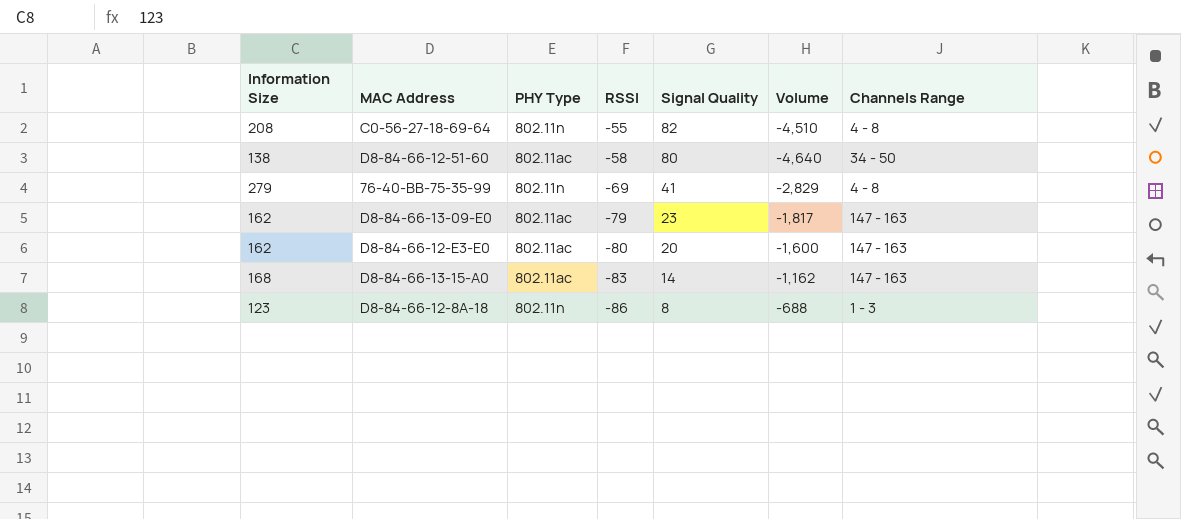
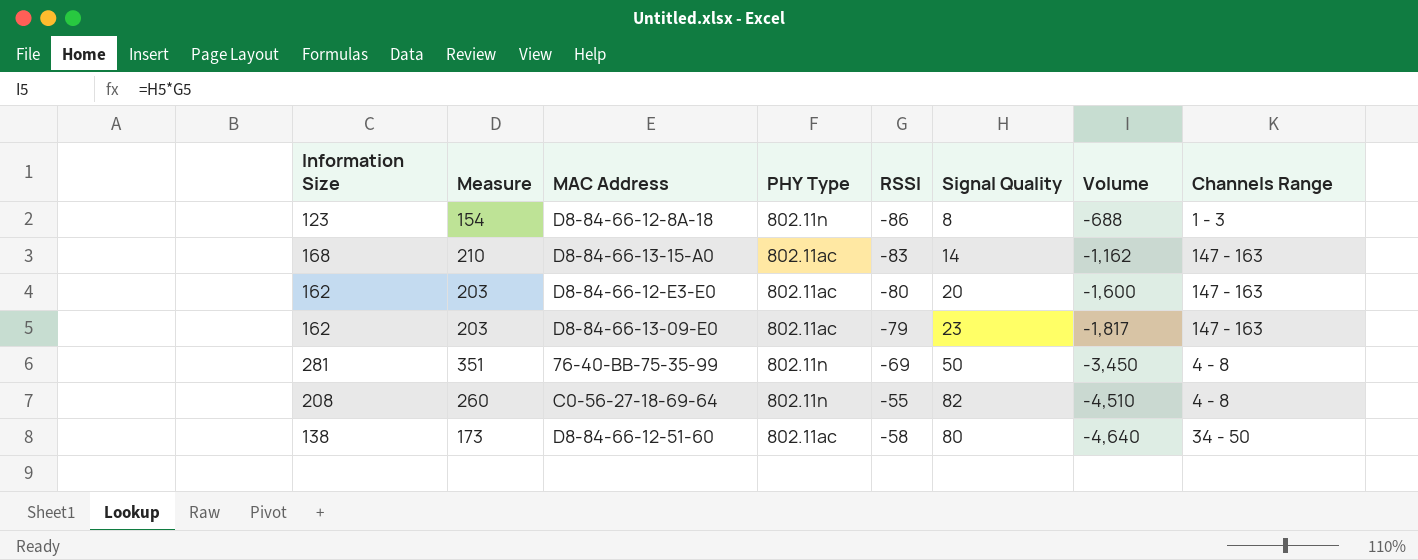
row order: RSSI descending -> Volume descending
column Measure | formula: none -> [Information Size] * 1.25
76-40-BB-75-35-99 | Information Size: 279 -> 281
76-40-BB-75-35-99 | Signal Quality: 41 -> 50
76-40-BB-75-35-99 | Volume: -2,829 -> -3,450

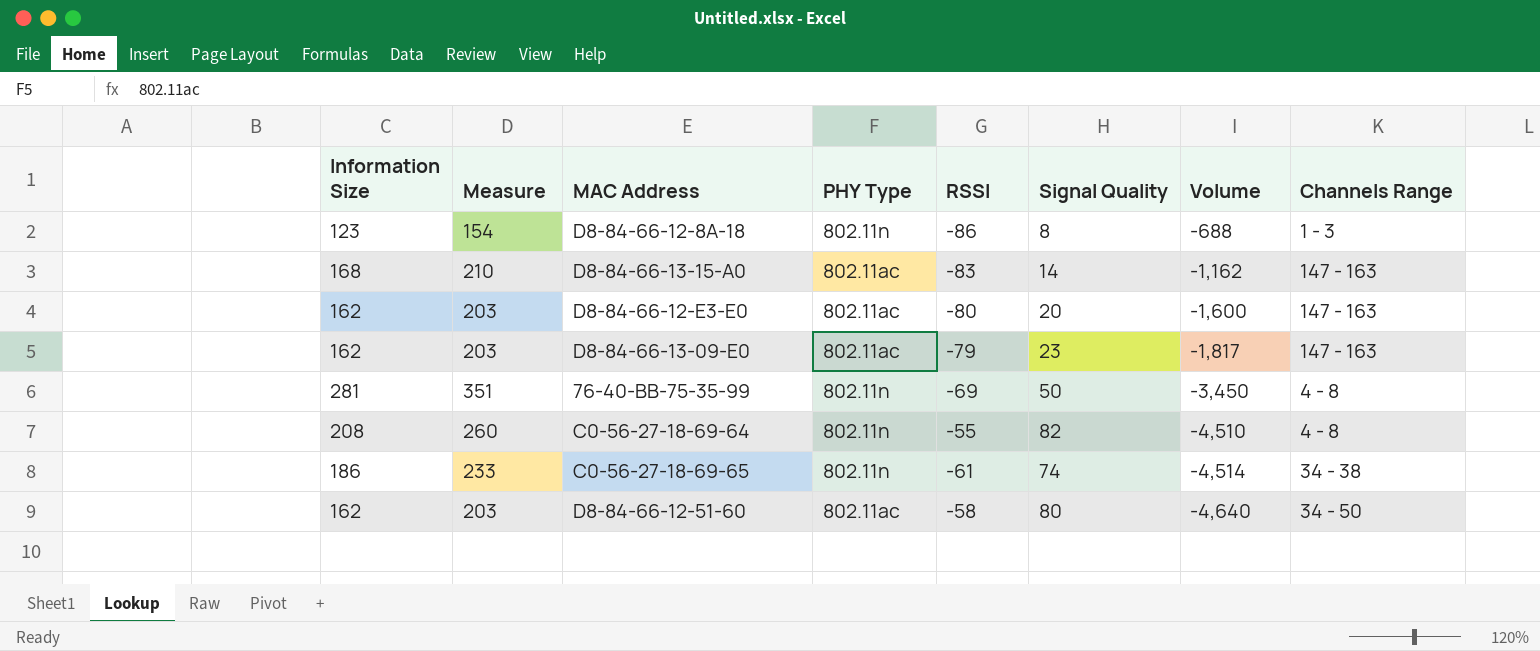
row C0-56-27-18-69-65: none -> 186 | 233 | 802.11n | -61 | 74 | -4,514 | 34 - 38
D8-84-66-12-51-60 | Information Size: 138 -> 162
D8-84-66-12-51-60 | Measure: 173 -> 203

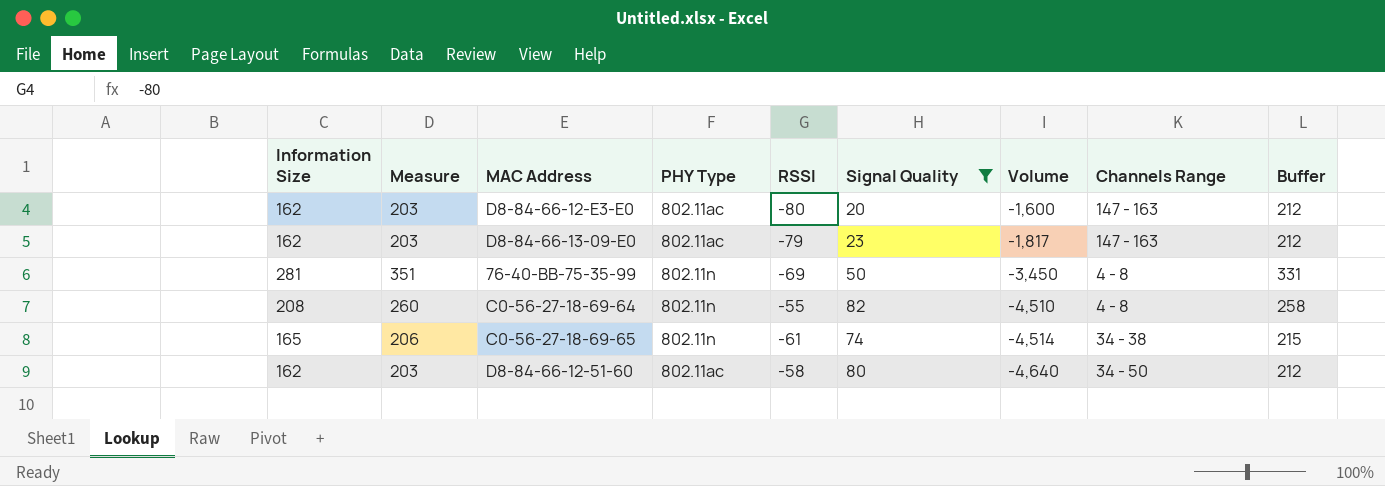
filter: none -> Signal Quality >= 20
column Buffer | formula: none -> [Information Size] + 50
C0-56-27-18-69-65 | Information Size: 186 -> 165
C0-56-27-18-69-65 | Measure: 233 -> 206

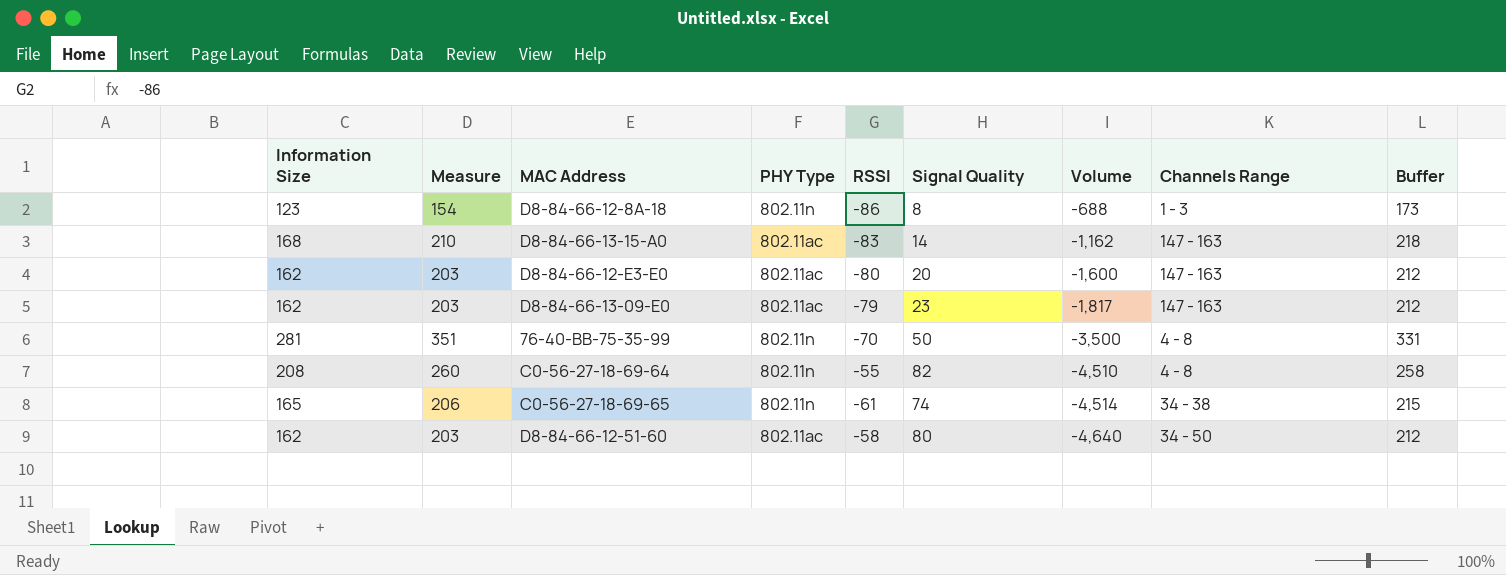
filter: Signal Quality >= 20 -> none
76-40-BB-75-35-99 | RSSI: -69 -> -70
76-40-BB-75-35-99 | Volume: -3,450 -> -3,500

